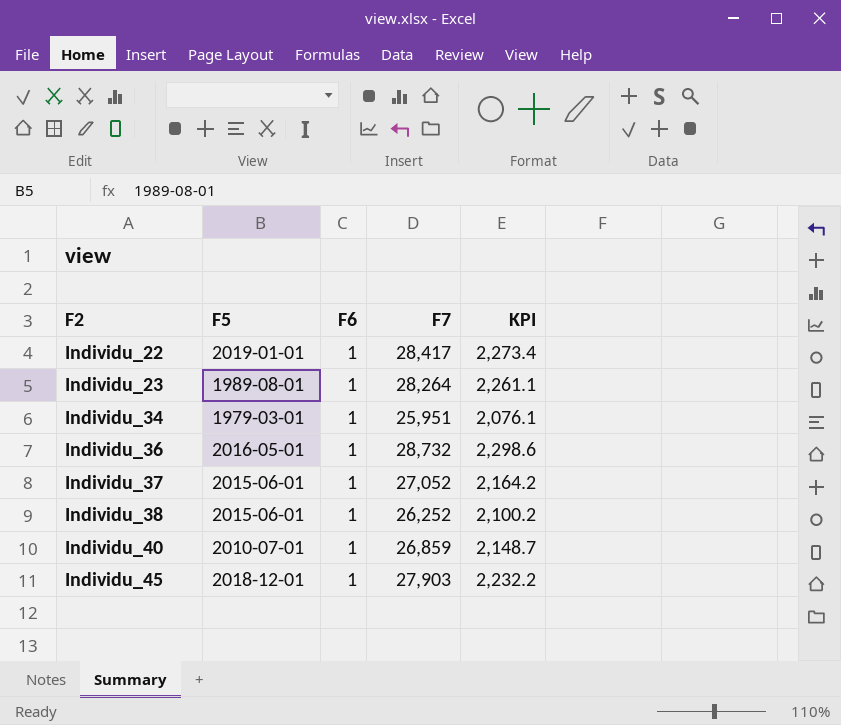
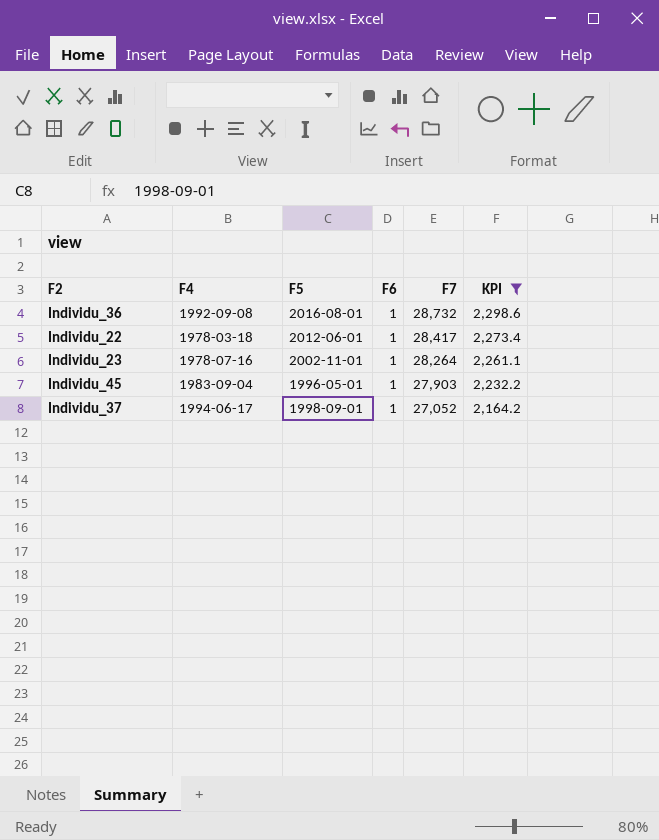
filter: none -> KPI >= 2,164.2
row order: F2 ascending -> F7 descending
column F4 | position: none -> 2
Individu_36 | F5: 2016-05-01 -> 2016-08-01
Individu_22 | F5: 2019-01-01 -> 2012-06-01
Individu_23 | F5: 1989-08-01 -> 2002-11-01
Individu_45 | F5: 2018-12-01 -> 1996-05-01
Individu_37 | F5: 2015-06-01 -> 1998-09-01

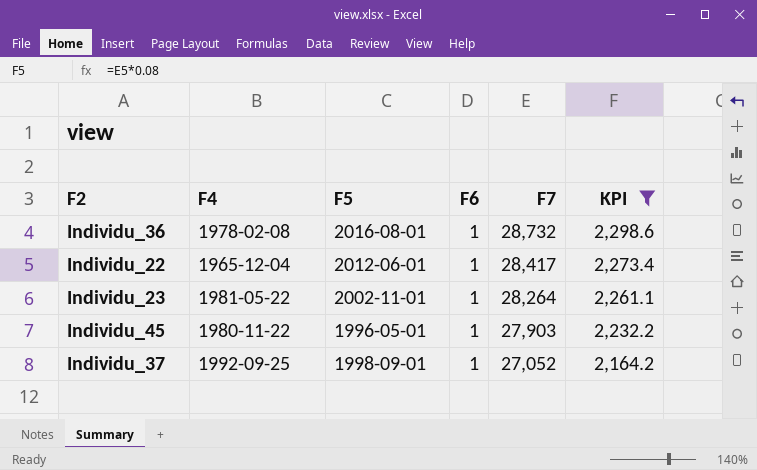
Individu_36 | F4: 1992-09-08 -> 1978-02-08
Individu_22 | F4: 1978-03-18 -> 1965-12-04
Individu_23 | F4: 1978-07-16 -> 1981-05-22
Individu_45 | F4: 1983-09-04 -> 1980-11-22
Individu_37 | F4: 1994-06-17 -> 1992-09-25

